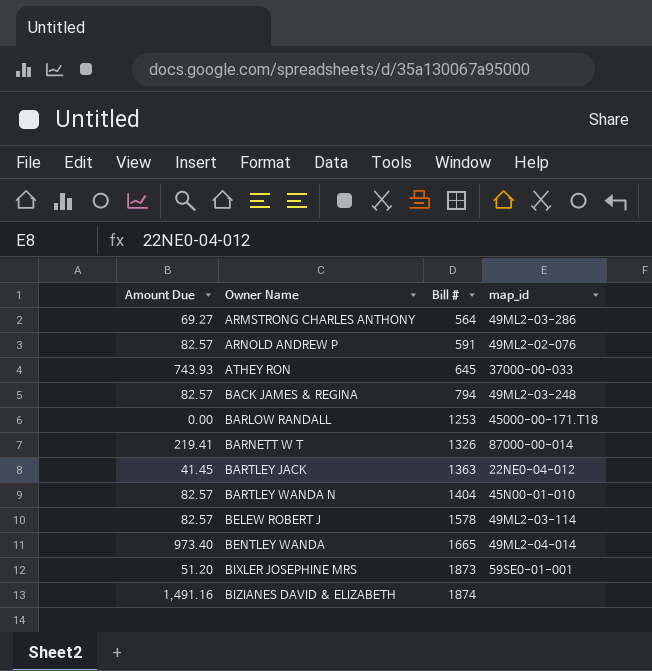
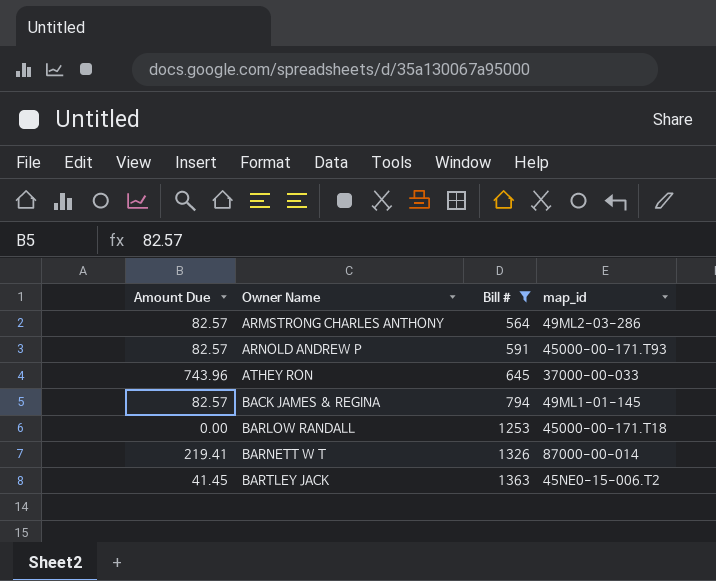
filter: none -> Bill # <= 1363
ARMSTRONG CHARLES ANTHONY | Amount Due: 69.27 -> 82.57
ARNOLD ANDREW P | map_id: 49ML2-02-076 -> 45000-00-171.T93
ATHEY RON | Amount Due: 743.93 -> 743.96
BACK JAMES & REGINA | map_id: 49ML2-03-248 -> 49ML1-01-145
BARTLEY JACK | map_id: 22NE0-04-012 -> 45NE0-15-006.T2

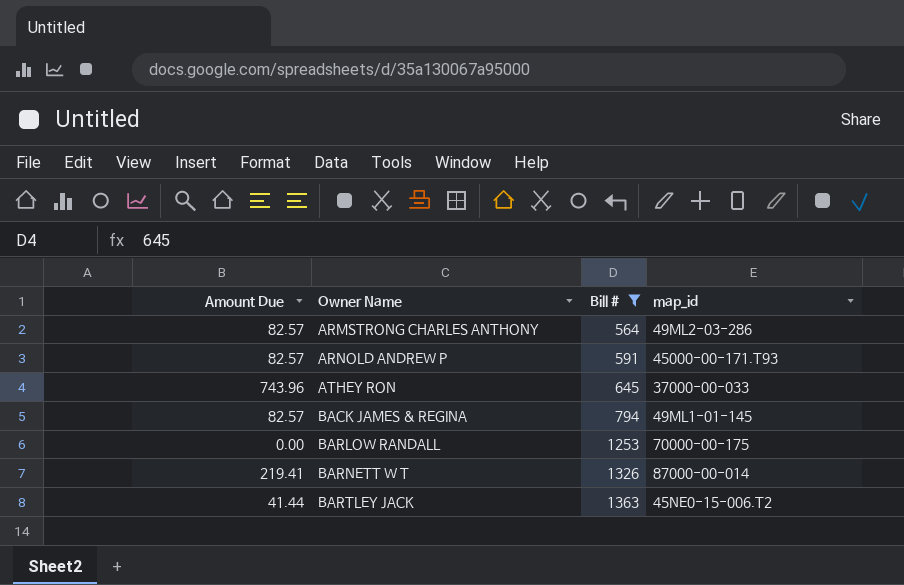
BARLOW RANDALL | map_id: 45000-00-171.T18 -> 70000-00-175
BARTLEY JACK | Amount Due: 41.45 -> 41.44

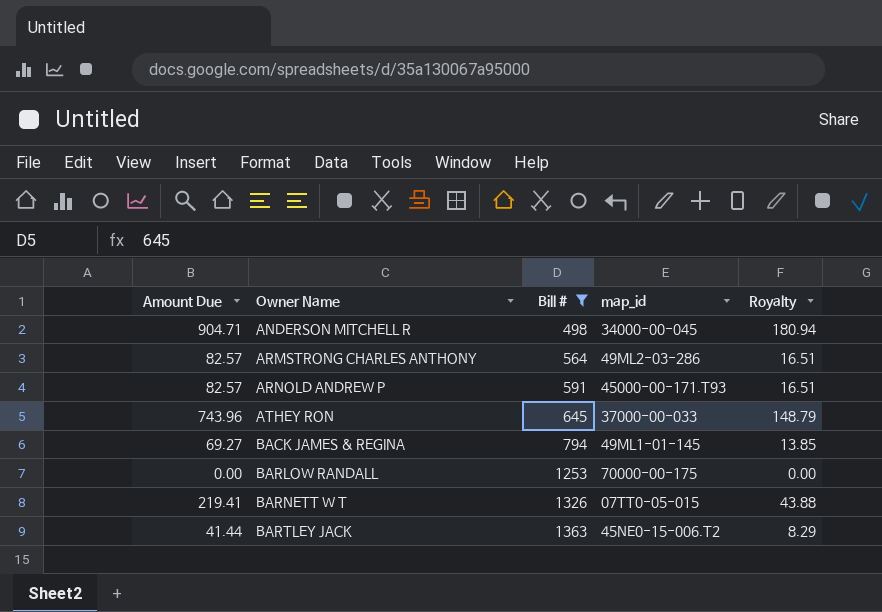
column Royalty | formula: none -> [Amount Due] * 0.2
row ANDERSON MITCHELL R: none -> 904.71 | 498 | 34000-00-045 | 180.94
BACK JAMES & REGINA | Amount Due: 82.57 -> 69.27
BARNETT W T | map_id: 87000-00-014 -> 07TT0-05-015

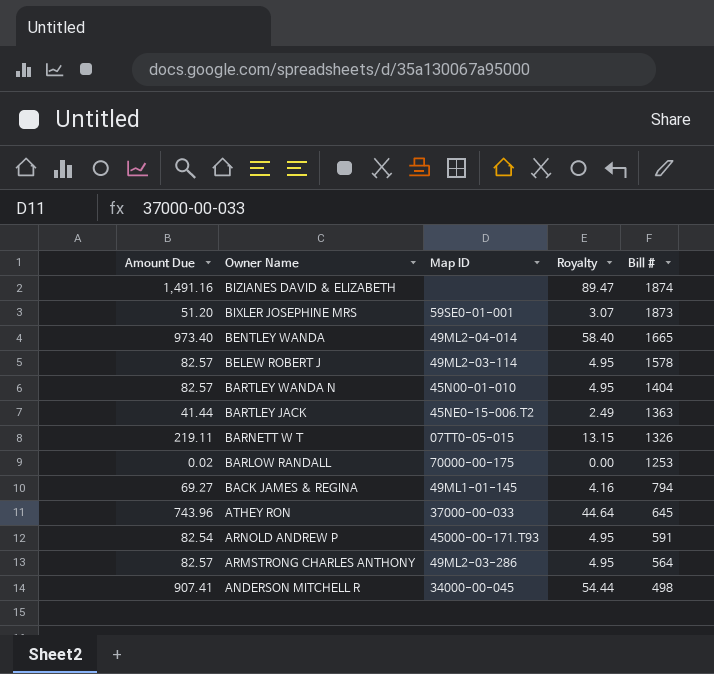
filter: Bill # <= 1363 -> none
row order: Owner Name ascending -> Owner Name descending
column name: map_id -> Map ID
column Royalty | formula: [Amount Due] * 0.2 -> [Amount Due] * 0.06
column Bill # | position: 3 -> 5
BARNETT W T | Amount Due: 219.41 -> 219.11
BARLOW RANDALL | Amount Due: 0.00 -> 0.02
ARNOLD ANDREW P | Amount Due: 82.57 -> 82.54
ANDERSON MITCHELL R | Amount Due: 904.71 -> 907.41

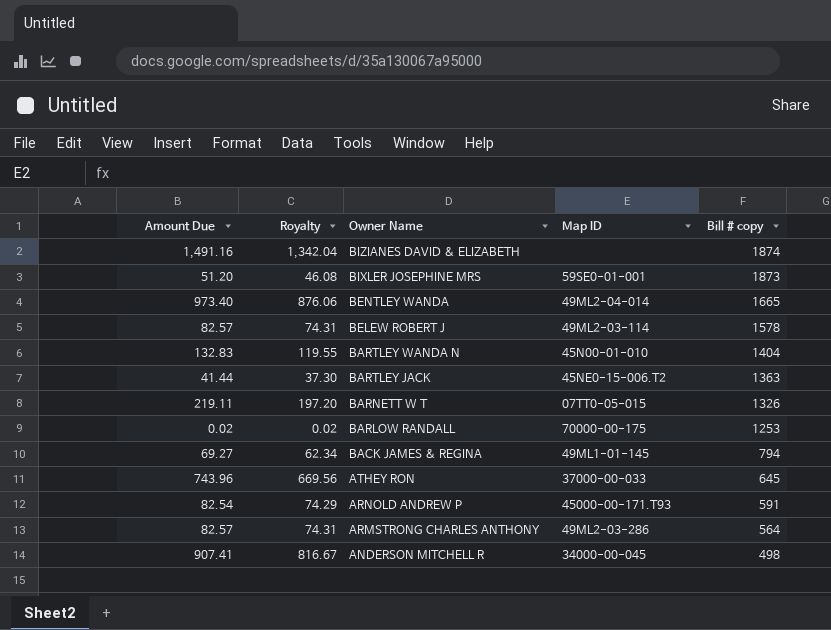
column Royalty | formula: [Amount Due] * 0.06 -> [Amount Due] * 0.9
column Royalty | position: 4 -> 2
column name: Bill # -> Bill # copy
BARTLEY WANDA N | Amount Due: 82.57 -> 132.83

